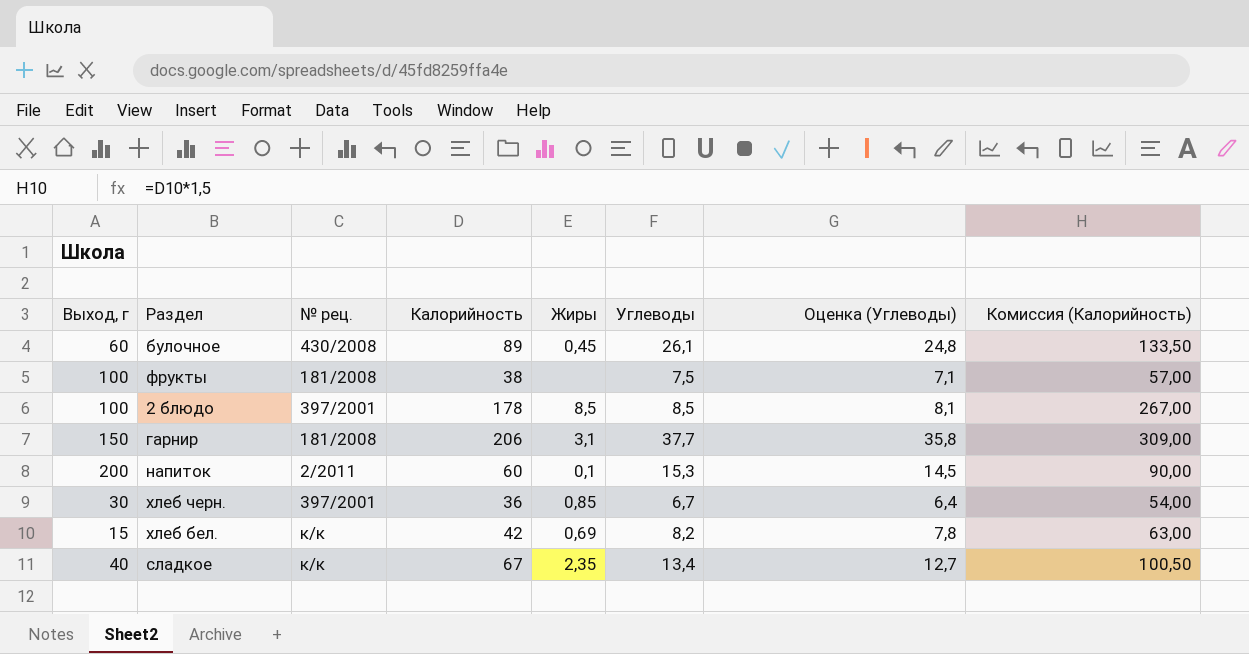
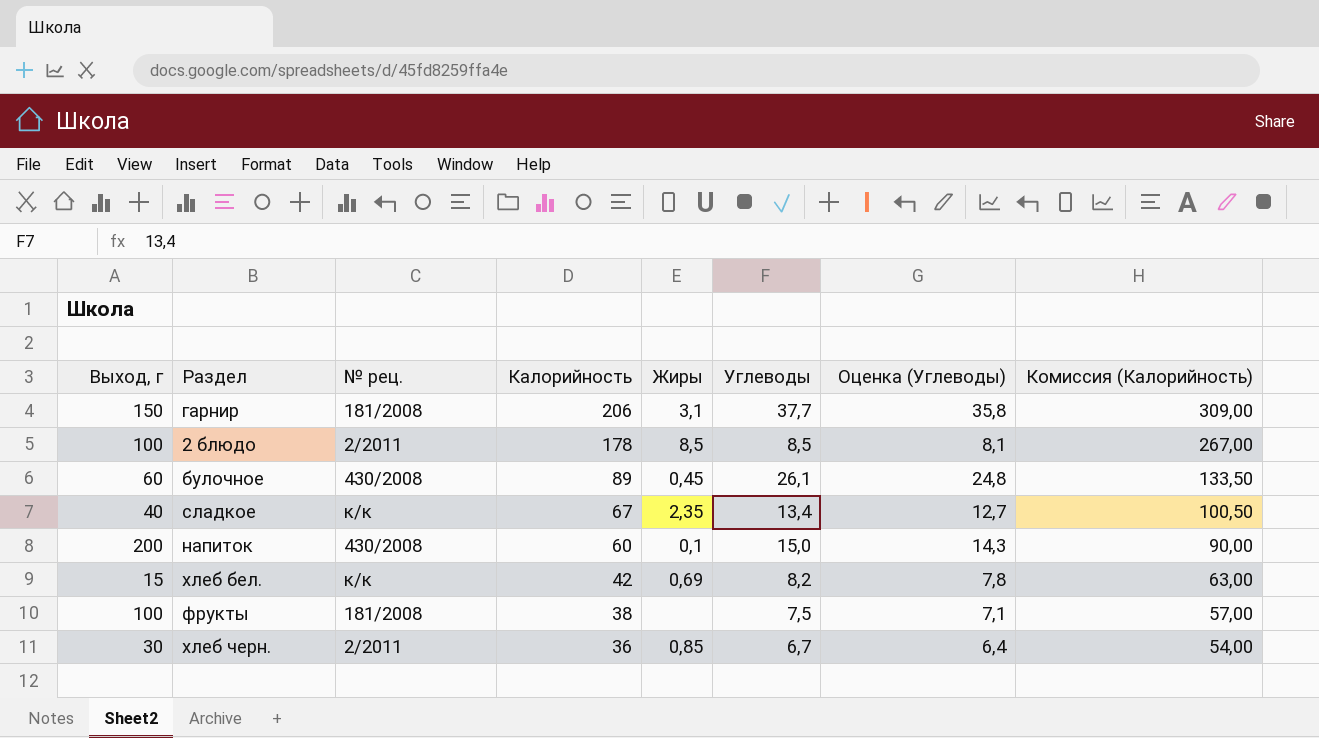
row order: none -> Калорийность descending
2 блюдо | № рец.: 397/2001 -> 2/2011
напиток | № рец.: 2/2011 -> 430/2008
напиток | Углеводы: 15,3 -> 15,0
напиток | Оценка (Углеводы): 14,5 -> 14,3
хлеб черн. | № рец.: 397/2001 -> 2/2011

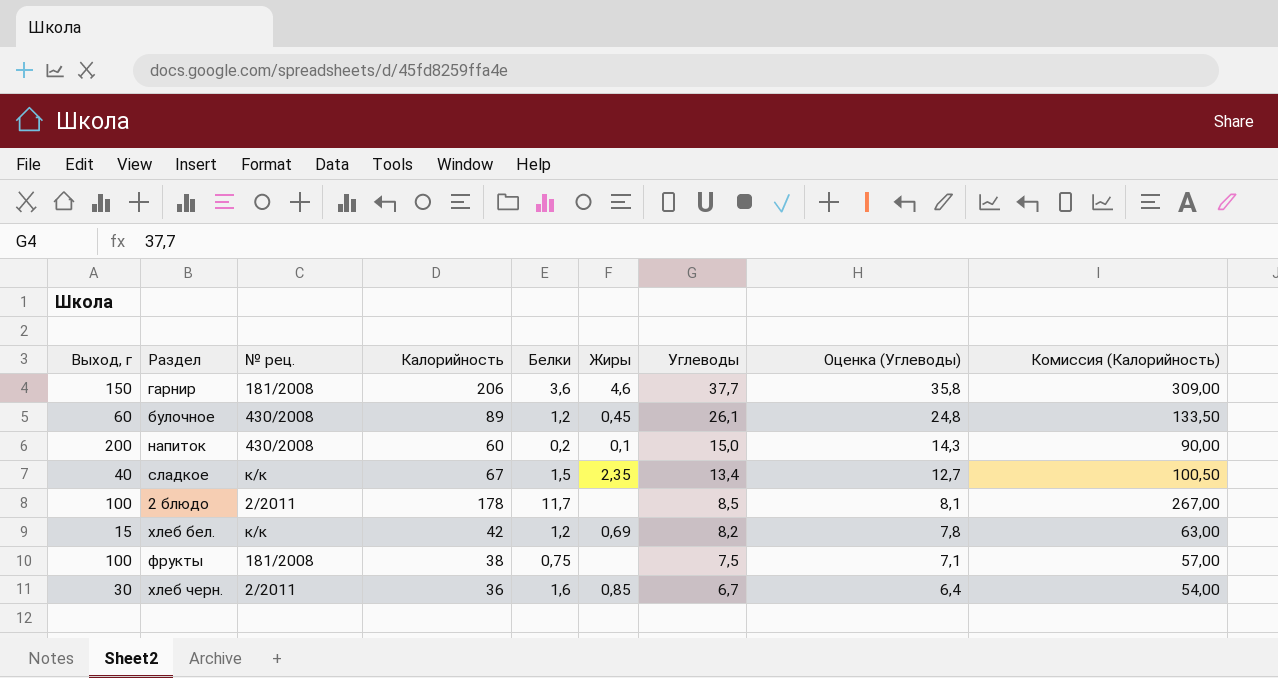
row order: Калорийность descending -> Углеводы descending
column Белки | position: none -> 5
гарнир | Жиры: 3,1 -> 4,6
2 блюдо | Жиры: 8,5 -> none

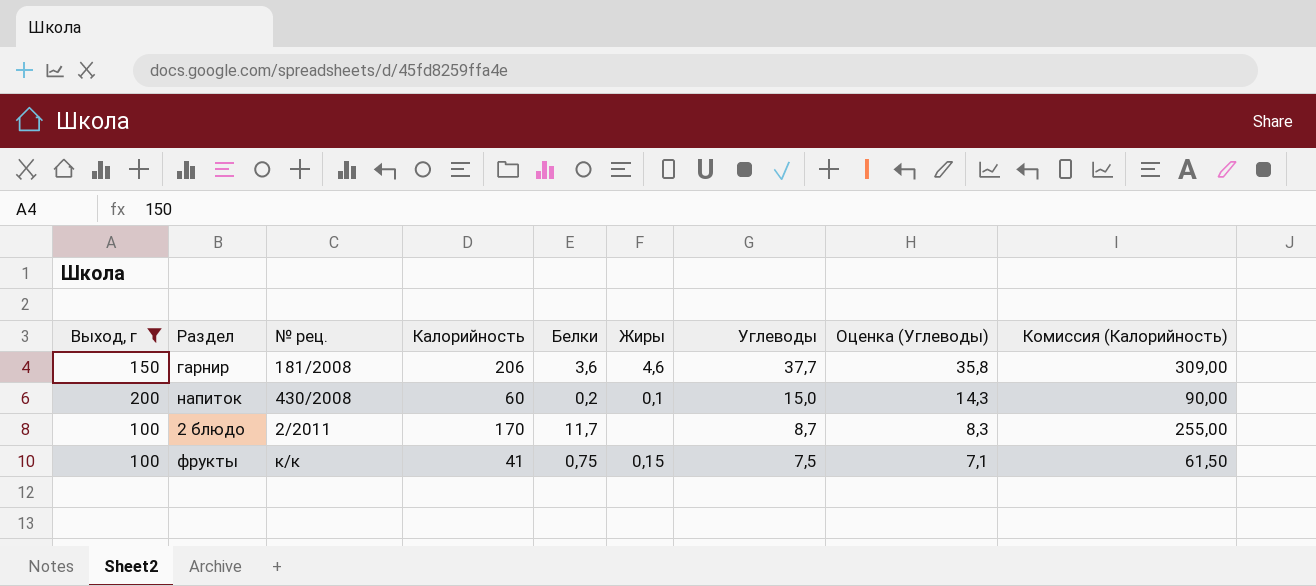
filter: none -> Выход, г >= 100
2 блюдо | Калорийность: 178 -> 170
2 блюдо | Углеводы: 8,5 -> 8,7
2 блюдо | Оценка (Углеводы): 8,1 -> 8,3
2 блюдо | Комиссия (Калорийность): 267,00 -> 255,00
фрукты | № рец.: 181/2008 -> к/к
фрукты | Калорийность: 38 -> 41
фрукты | Жиры: none -> 0,15
фрукты | Комиссия (Калорийность): 57,00 -> 61,50

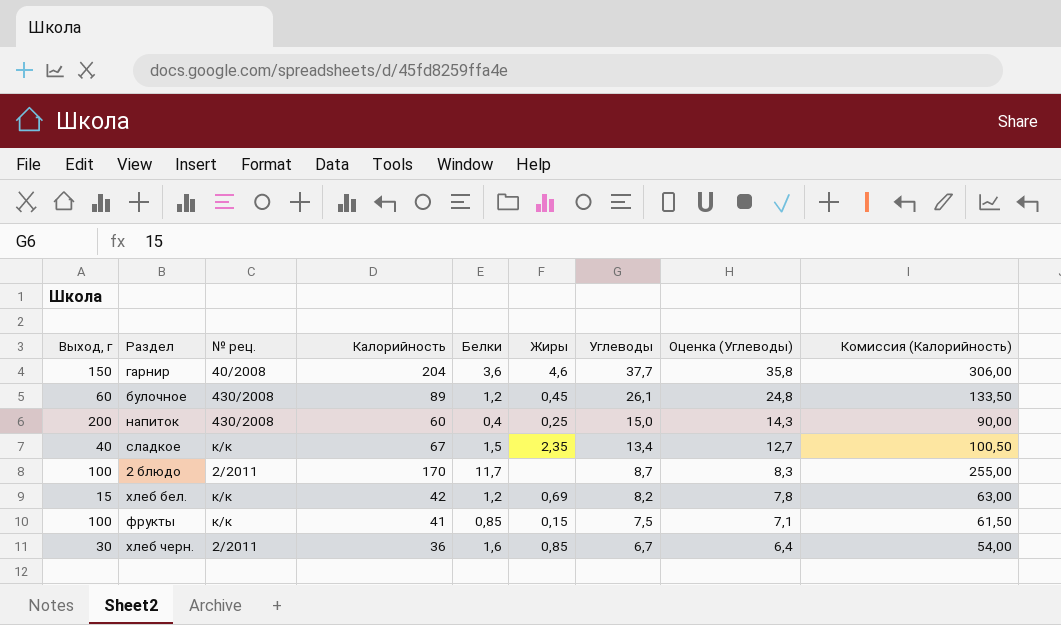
filter: Выход, г >= 100 -> none
гарнир | № рец.: 181/2008 -> 40/2008
гарнир | Калорийность: 206 -> 204
гарнир | Комиссия (Калорийность): 309,00 -> 306,00
напиток | Белки: 0,2 -> 0,4
напиток | Жиры: 0,1 -> 0,25
фрукты | Белки: 0,75 -> 0,85

